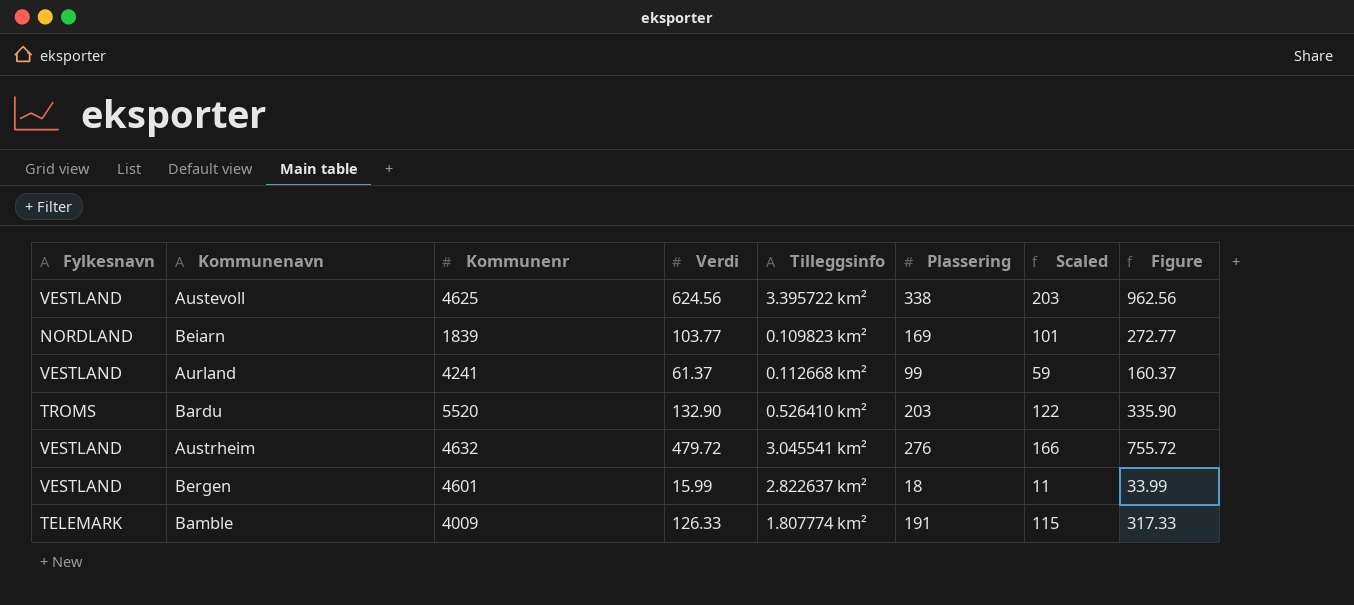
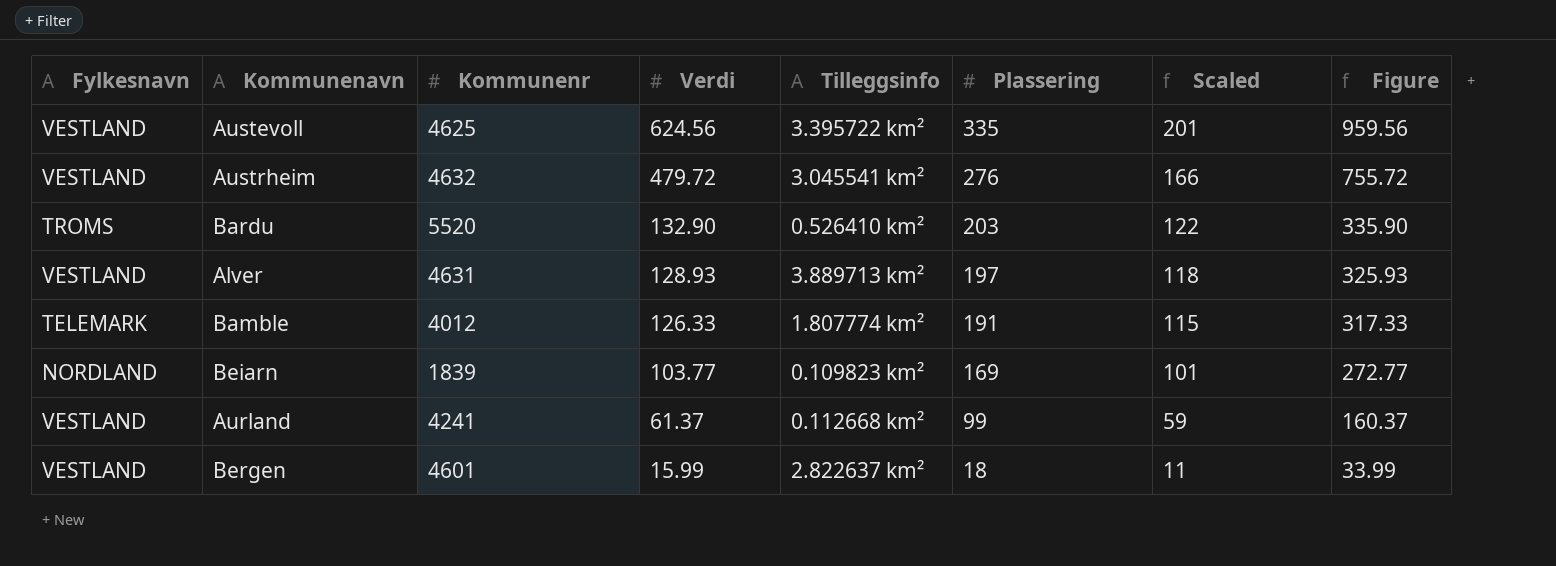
row order: none -> Verdi descending
Austevoll | Plassering: 338 -> 335
Austevoll | Scaled: 203 -> 201
Austevoll | Figure: 962.56 -> 959.56
row Alver: none -> VESTLAND | 4631 | 128.93 | 3.889713 km² | 197 | 118 | 325.93
Bamble | Kommunenr: 4009 -> 4012

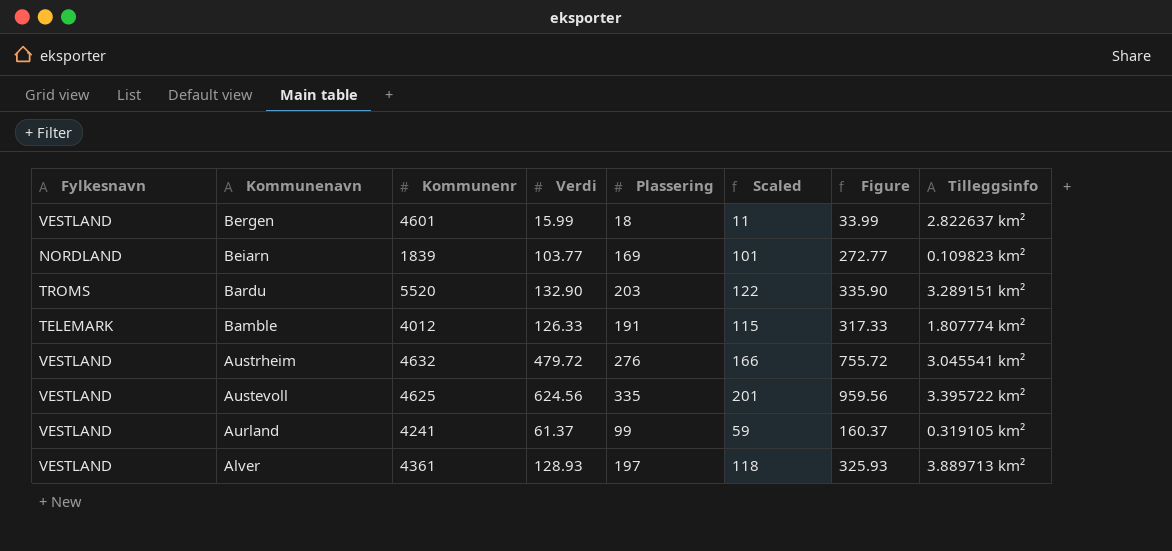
row order: Verdi descending -> Kommunenavn descending
column Tilleggsinfo | position: 5 -> 8
Bardu | Tilleggsinfo: 0.526410 km² -> 3.289151 km²
Aurland | Tilleggsinfo: 0.112668 km² -> 0.319105 km²
Alver | Kommunenr: 4631 -> 4361

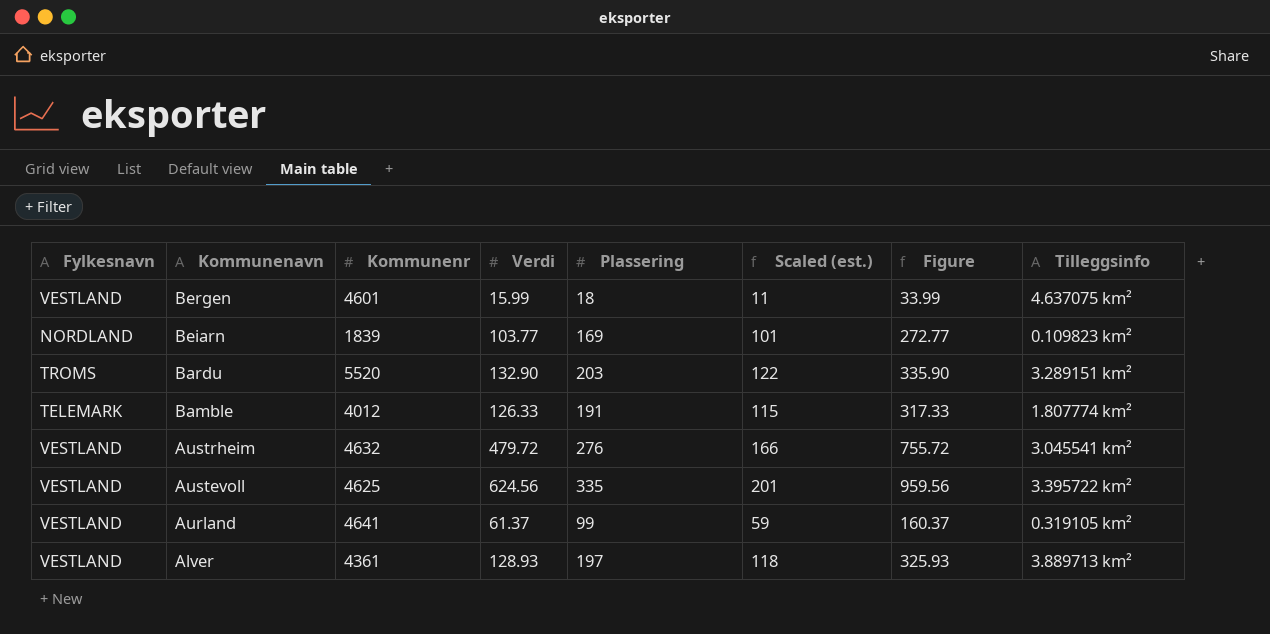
column name: Scaled -> Scaled (est.)
Bergen | Tilleggsinfo: 2.822637 km² -> 4.637075 km²
Aurland | Kommunenr: 4241 -> 4641

